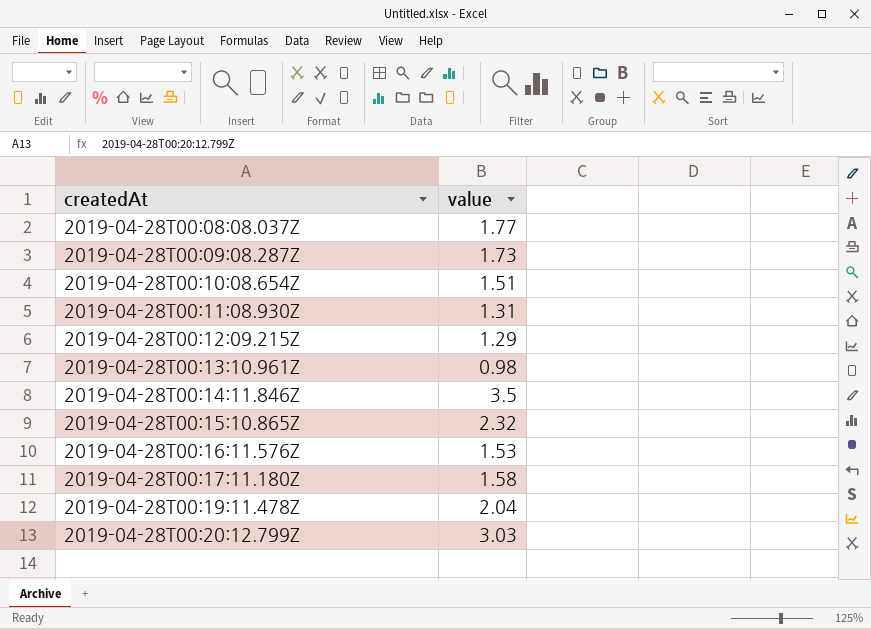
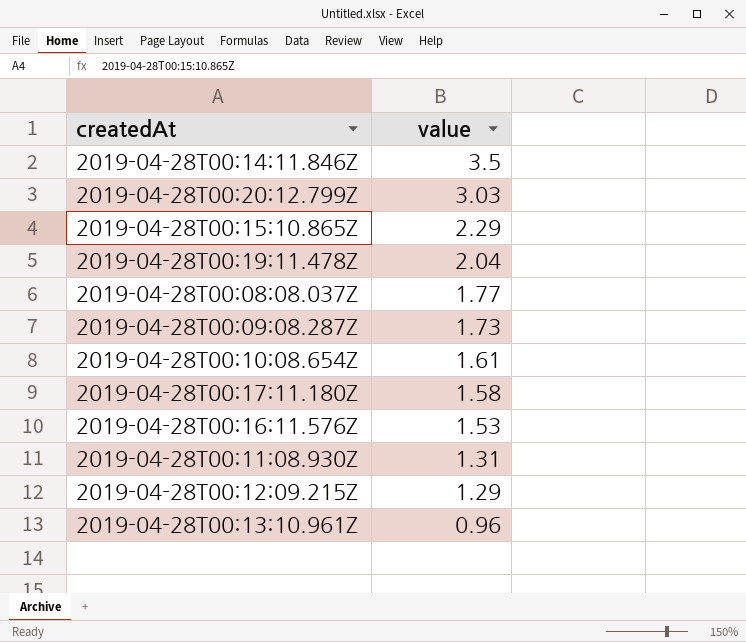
row order: createdAt ascending -> value descending
2019-04-28T00:15:10.865Z | value: 2.32 -> 2.29
2019-04-28T00:10:08.654Z | value: 1.51 -> 1.61
2019-04-28T00:13:10.961Z | value: 0.98 -> 0.96

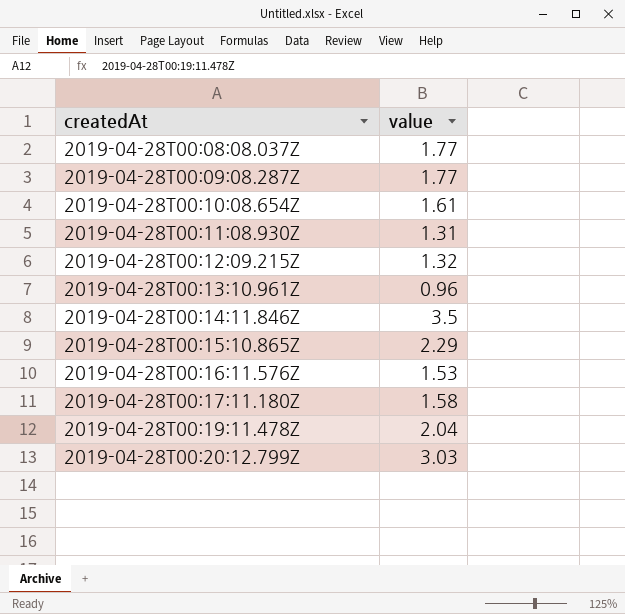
row order: value descending -> createdAt ascending
2019-04-28T00:09:08.287Z | value: 1.73 -> 1.77
2019-04-28T00:12:09.215Z | value: 1.29 -> 1.32

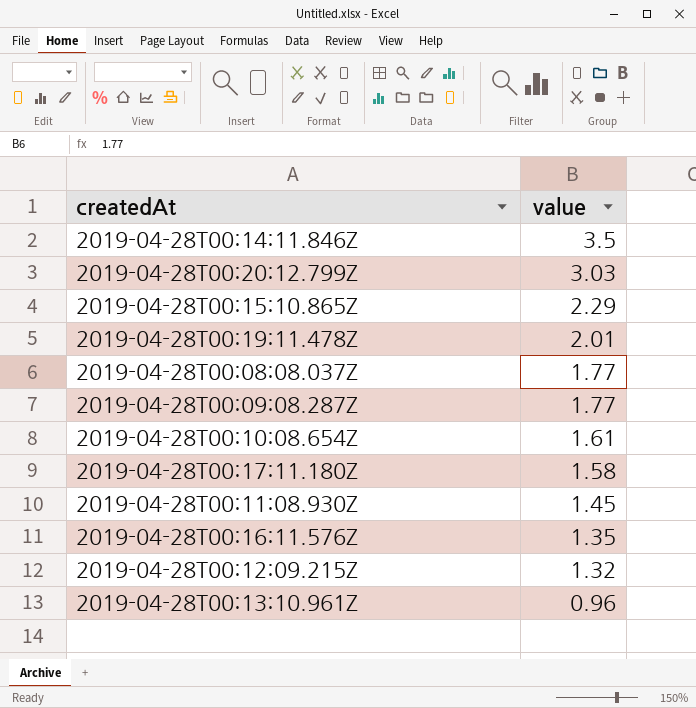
row order: createdAt ascending -> value descending
2019-04-28T00:19:11.478Z | value: 2.04 -> 2.01
2019-04-28T00:11:08.930Z | value: 1.31 -> 1.45
2019-04-28T00:16:11.576Z | value: 1.53 -> 1.35

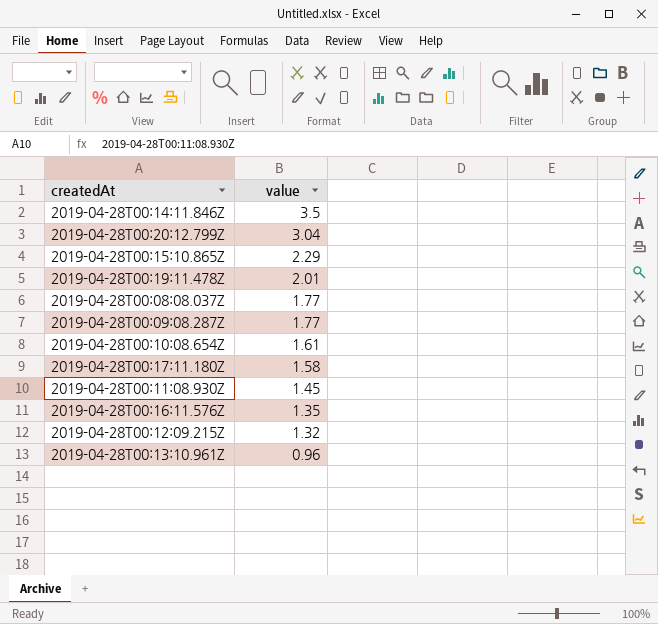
2019-04-28T00:20:12.799Z | value: 3.03 -> 3.04

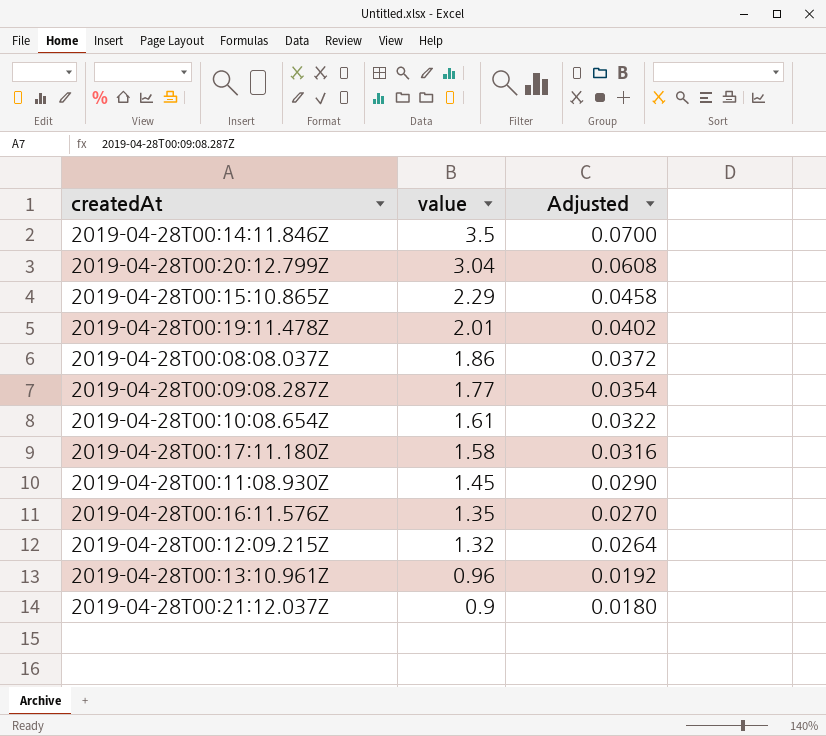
column Adjusted | formula: none -> [value] * 0.02
2019-04-28T00:08:08.037Z | value: 1.77 -> 1.86
row 2019-04-28T00:21:12.037Z: none -> 0.9 | 0.0180

